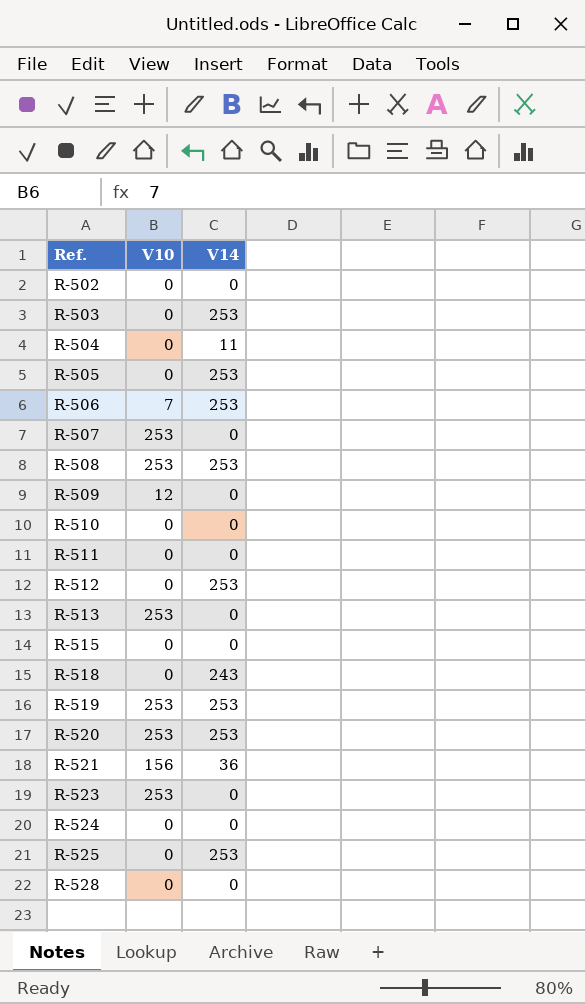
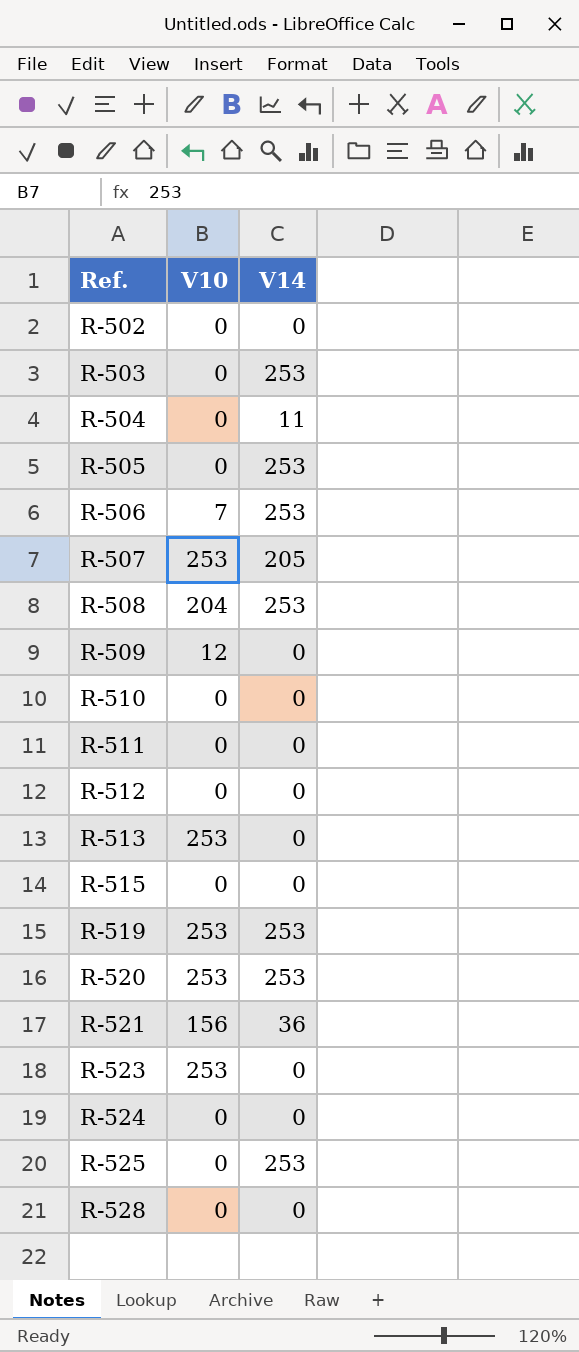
row R-518: 0 | 243 -> none
R-507 | V14: 0 -> 205
R-508 | V10: 253 -> 204
R-512 | V14: 253 -> 0

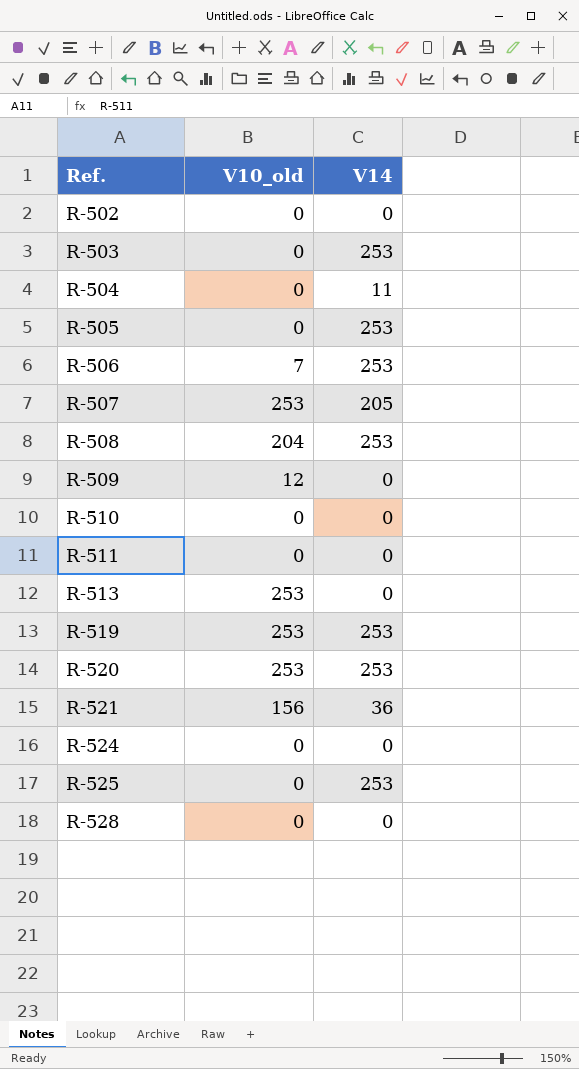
column name: V10 -> V10_old
row R-512: 0 | 0 -> none
row R-515: 0 | 0 -> none
row R-523: 253 | 0 -> none

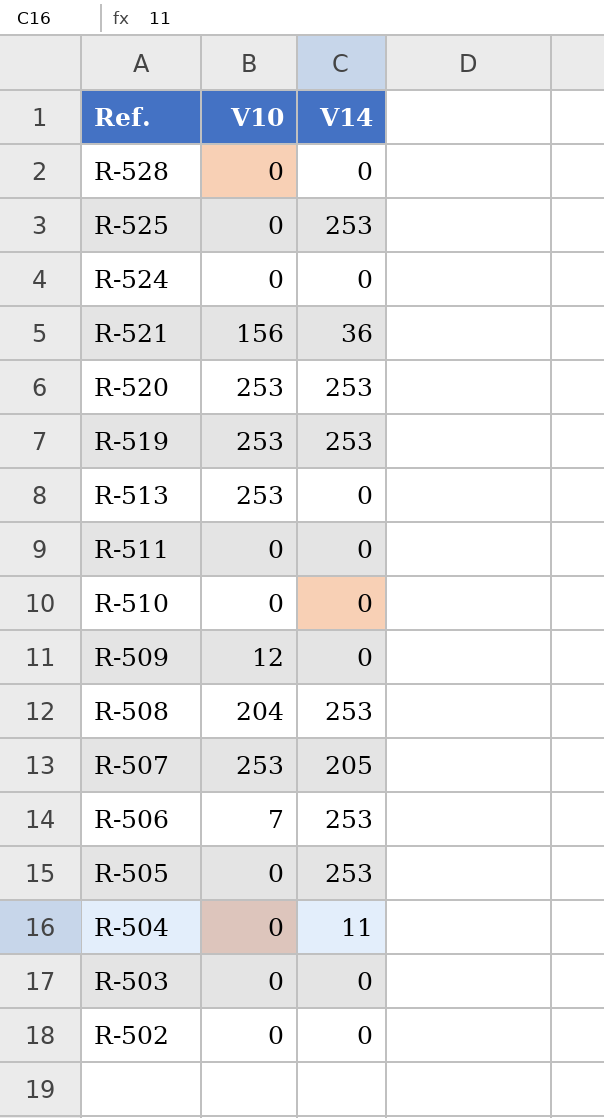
row order: Ref. ascending -> Ref. descending
column name: V10_old -> V10
R-503 | V14: 253 -> 0

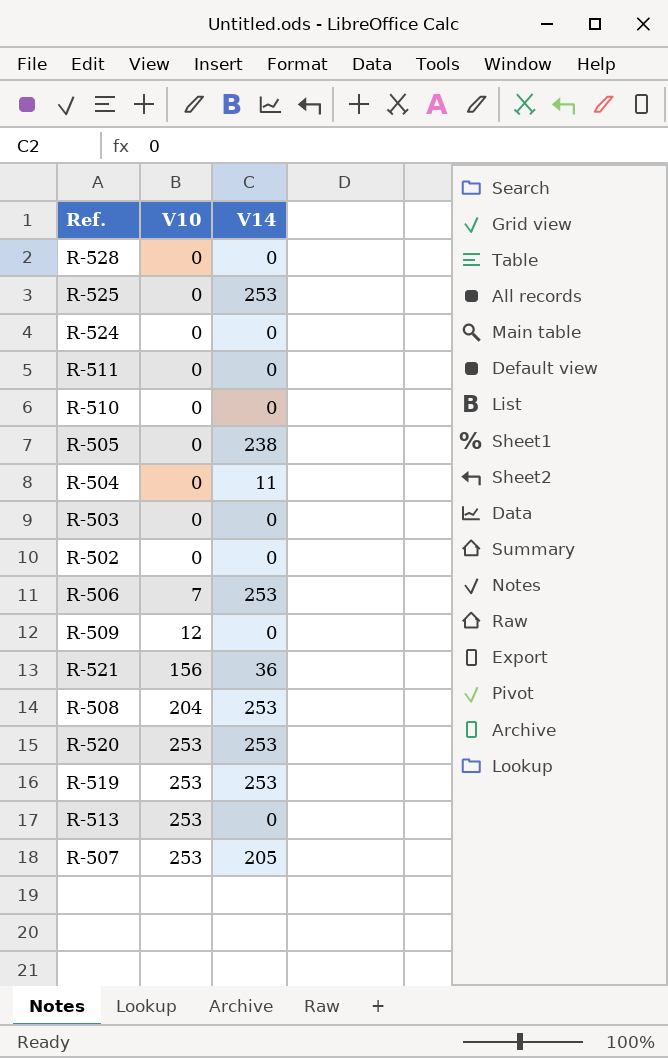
row order: Ref. descending -> V10 ascending
R-505 | V14: 253 -> 238

